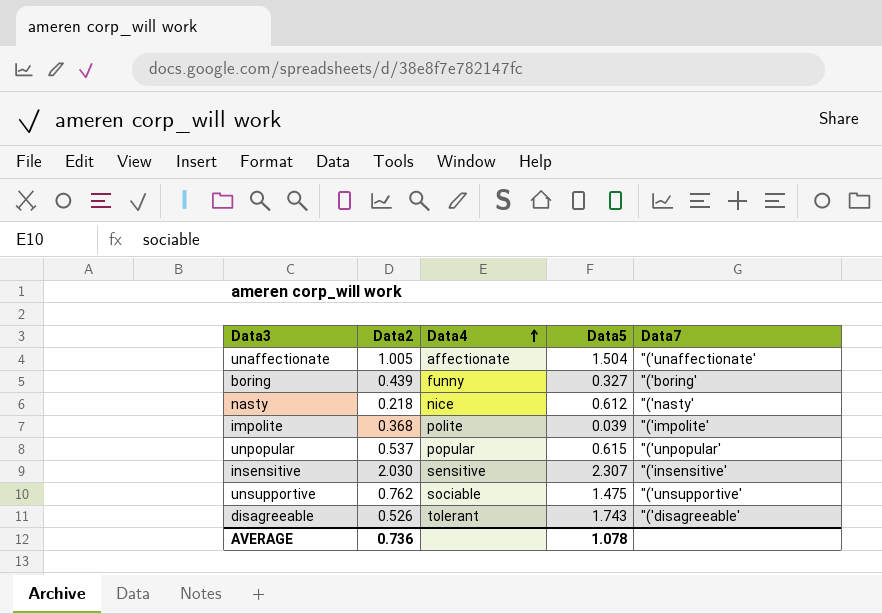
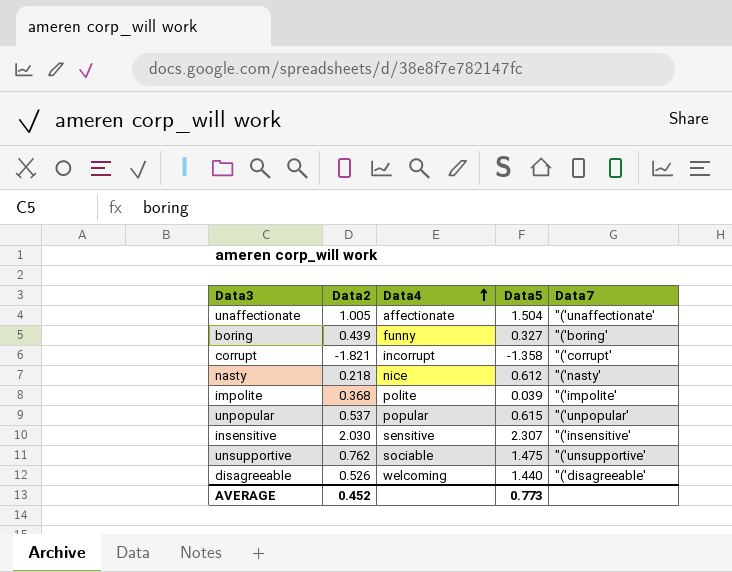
row corrupt: none -> -1.821 | incorrupt | -1.358 | "('corrupt'
disagreeable | Data4: tolerant -> welcoming
disagreeable | Data5: 1.743 -> 1.440
AVERAGE | Data2: 0.736 -> 0.452
AVERAGE | Data5: 1.078 -> 0.773

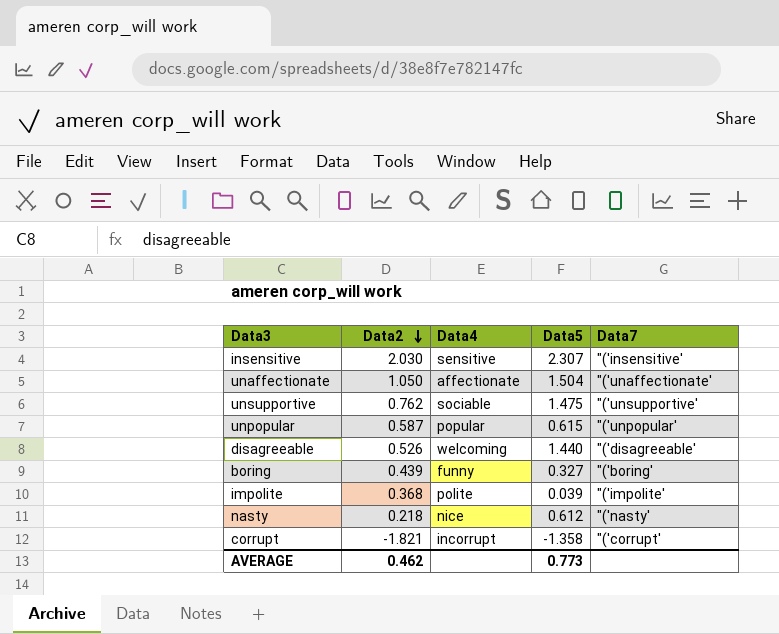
row order: Data4 ascending -> Data2 descending
unaffectionate | Data2: 1.005 -> 1.050
unpopular | Data2: 0.537 -> 0.587
AVERAGE | Data2: 0.452 -> 0.462

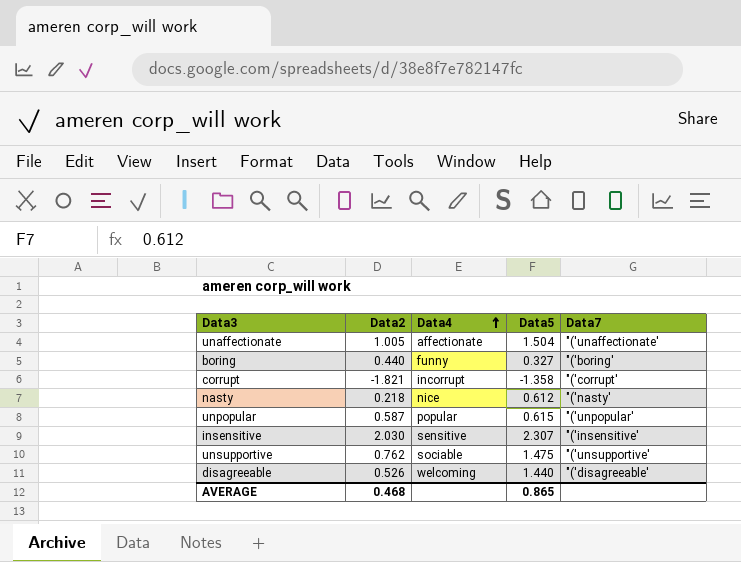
row order: Data2 descending -> Data4 ascending
row impolite: 0.368 | polite | 0.039 | "('impolite' -> none
unaffectionate | Data2: 1.050 -> 1.005
boring | Data2: 0.439 -> 0.440
AVERAGE | Data2: 0.462 -> 0.468
AVERAGE | Data5: 0.773 -> 0.865

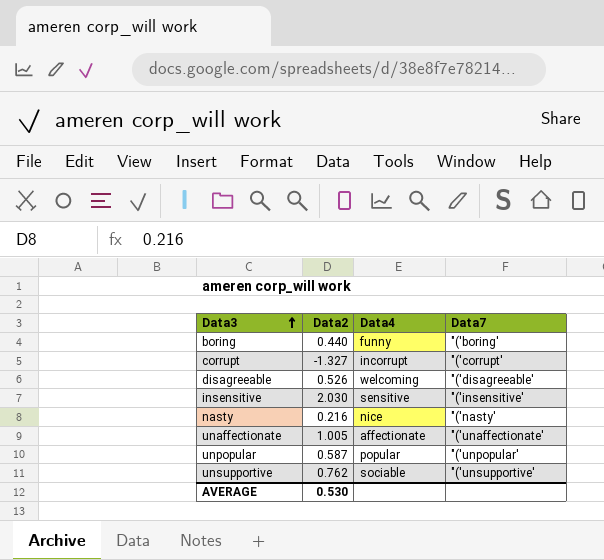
row order: Data4 ascending -> Data3 ascending
column Data5 | position: 4 -> none
corrupt | Data2: -1.821 -> -1.327
nasty | Data2: 0.218 -> 0.216
AVERAGE | Data2: 0.468 -> 0.530

